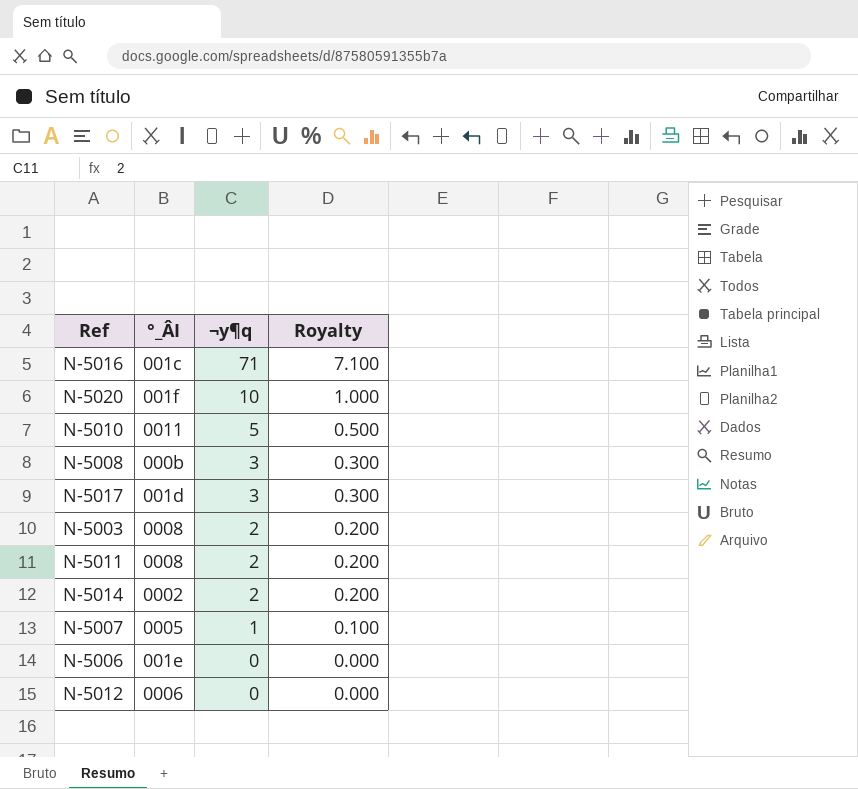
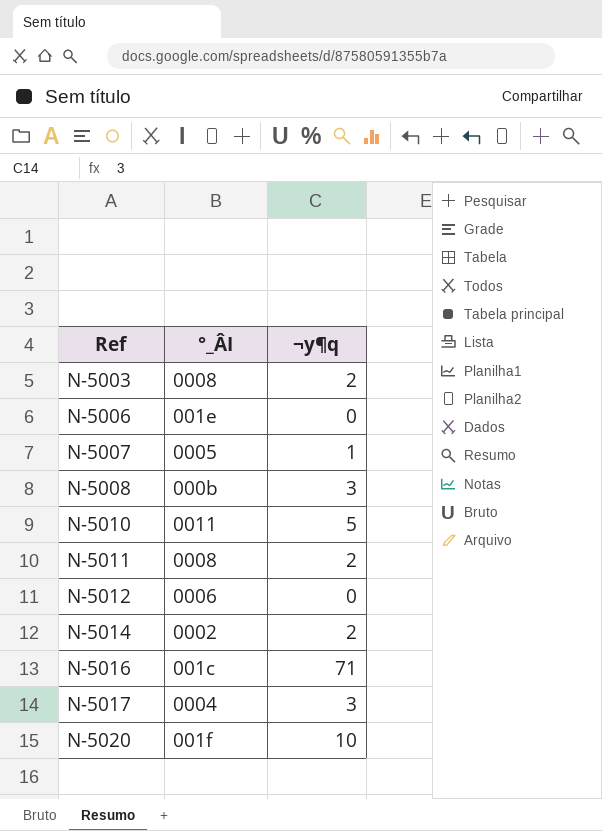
row order: ¬y¶q descending -> Ref ascending
column Royalty | formula: [¬y¶q] * 0.1 -> none
N-5017 | °_ÂI: 001d -> 0004

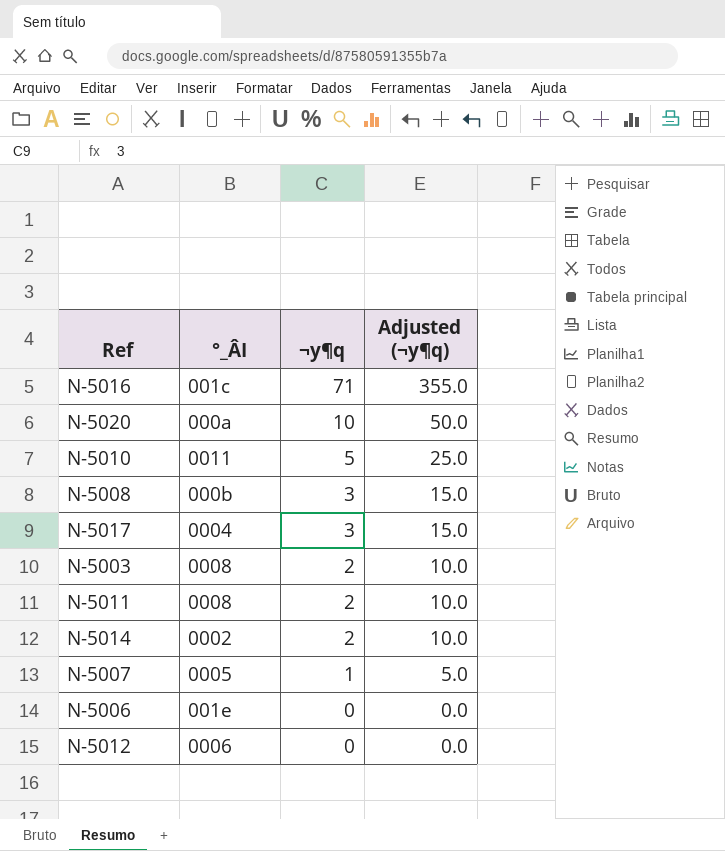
row order: Ref ascending -> ¬y¶q descending
column Adjusted (¬y¶q) | formula: none -> [¬y¶q] * 5
N-5020 | °_ÂI: 001f -> 000a

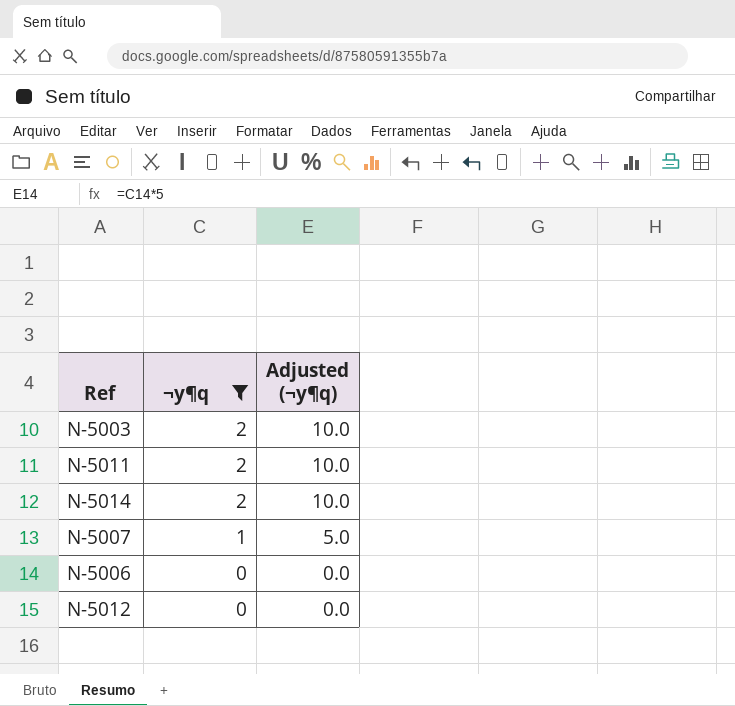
filter: none -> ¬y¶q <= 2
column °_ÂI | position: 2 -> none

